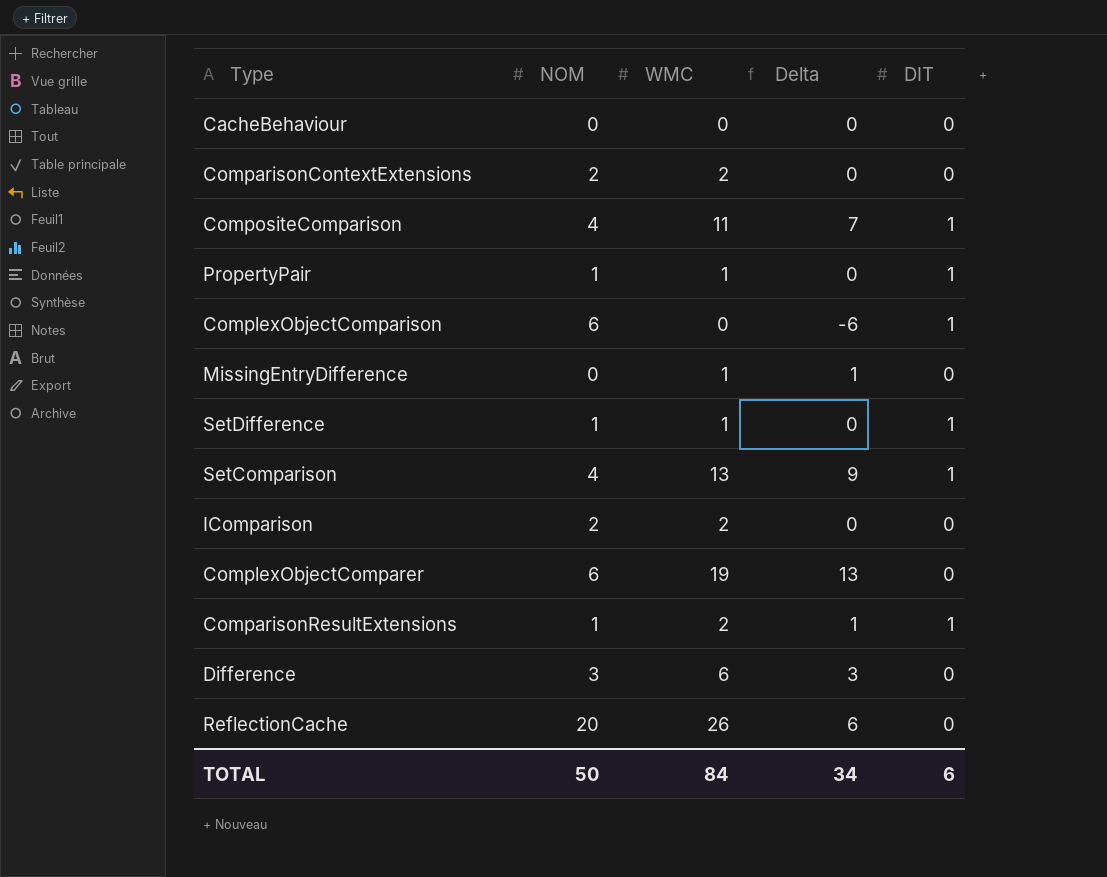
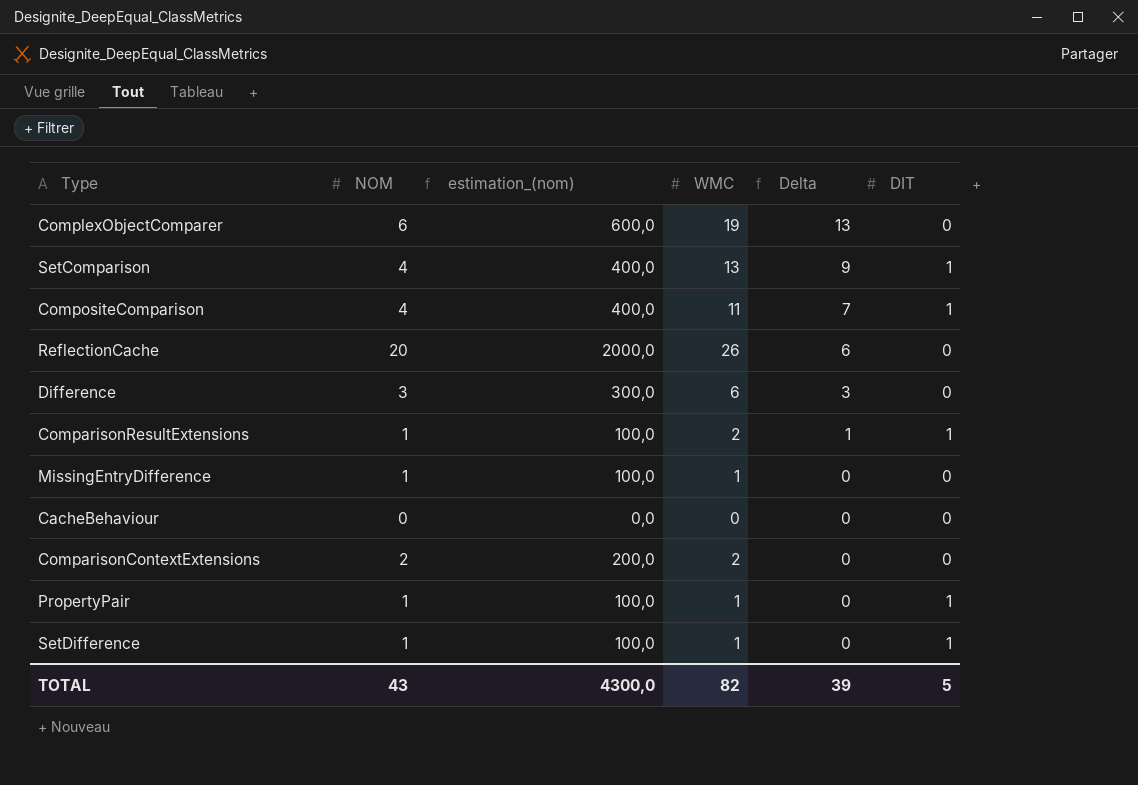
row order: none -> Delta descending
column estimation_(nom) | formula: none -> [NOM] * 100
row ComplexObjectComparison: 6 | 0 | -6 | 1 -> none
row IComparison: 2 | 2 | 0 | 0 -> none
MissingEntryDifference | NOM: 0 -> 1
MissingEntryDifference | Delta: 1 -> 0
TOTAL | NOM: 50 -> 43
TOTAL | WMC: 84 -> 82
TOTAL | Delta: 34 -> 39
TOTAL | DIT: 6 -> 5

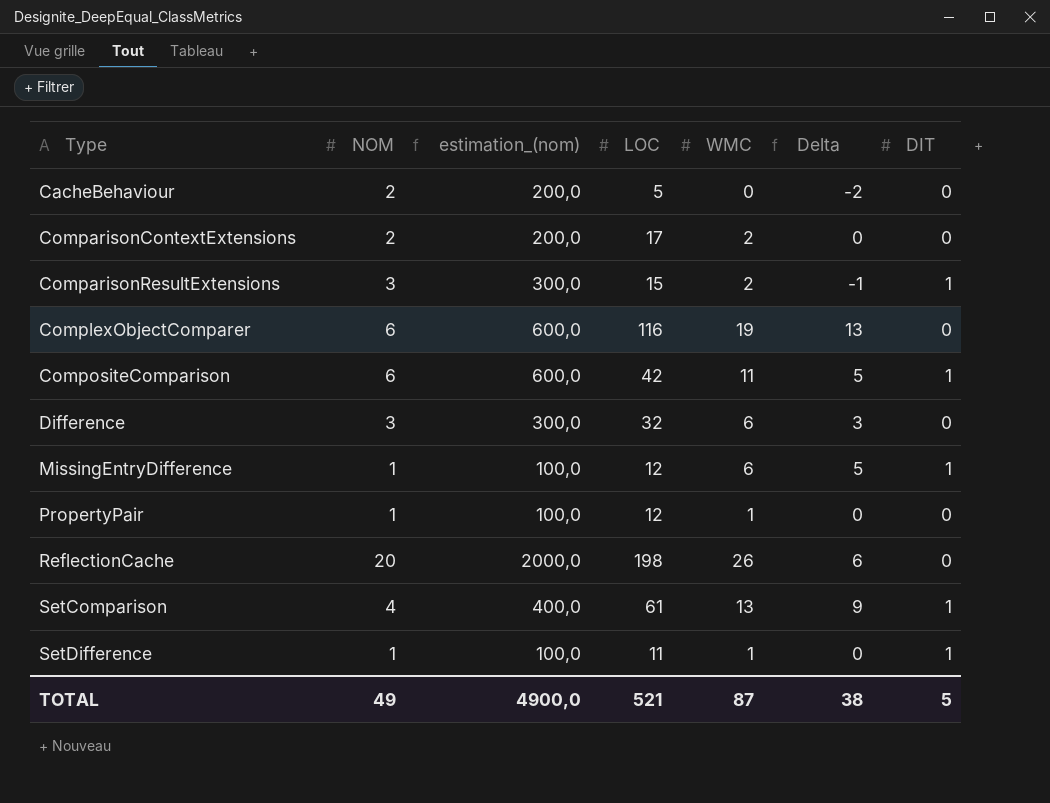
row order: Delta descending -> Type ascending
column LOC | position: none -> 4
CacheBehaviour | NOM: 0 -> 2
CacheBehaviour | estimation_(nom): 0,0 -> 200,0
CacheBehaviour | Delta: 0 -> -2
ComparisonResultExtensions | NOM: 1 -> 3
ComparisonResultExtensions | estimation_(nom): 100,0 -> 300,0
ComparisonResultExtensions | Delta: 1 -> -1
CompositeComparison | NOM: 4 -> 6
CompositeComparison | estimation_(nom): 400,0 -> 600,0
CompositeComparison | Delta: 7 -> 5
MissingEntryDifference | WMC: 1 -> 6
MissingEntryDifference | Delta: 0 -> 5
MissingEntryDifference | DIT: 0 -> 1
PropertyPair | DIT: 1 -> 0
TOTAL | NOM: 43 -> 49
TOTAL | estimation_(nom): 4300,0 -> 4900,0
TOTAL | WMC: 82 -> 87
TOTAL | Delta: 39 -> 38

